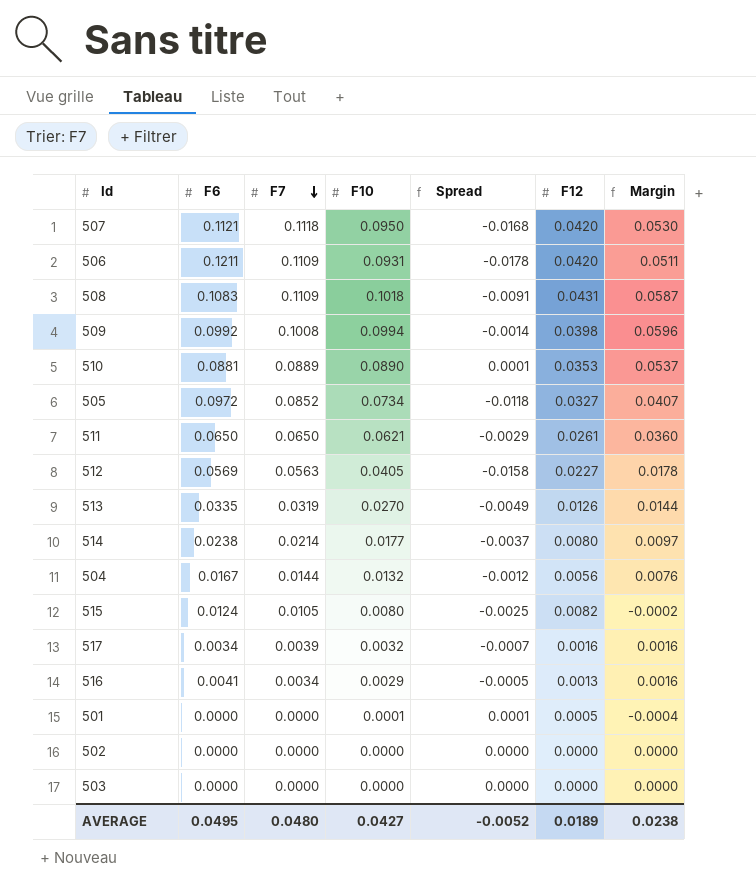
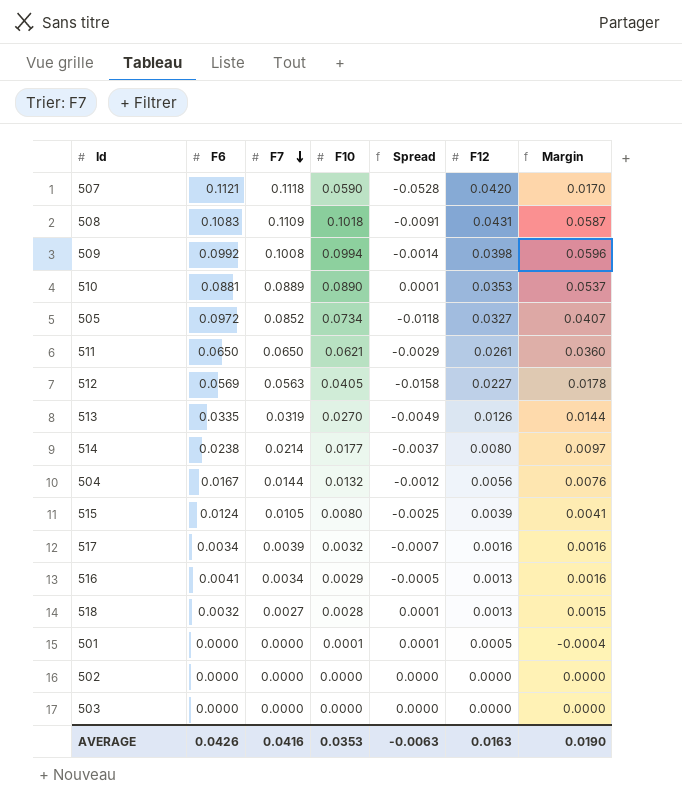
row 506: 0.1211 | 0.1109 | 0.0931 | -0.0178 | 0.0420 | 0.0511 -> none
507 | F10: 0.0950 -> 0.0590
507 | Spread: -0.0168 -> -0.0528
507 | Margin: 0.0530 -> 0.0170
515 | F12: 0.0082 -> 0.0039
515 | Margin: -0.0002 -> 0.0041
row 518: none -> 0.0032 | 0.0027 | 0.0028 | 0.0001 | 0.0013 | 0.0015
AVERAGE | F6: 0.0495 -> 0.0426
AVERAGE | F7: 0.0480 -> 0.0416
AVERAGE | F10: 0.0427 -> 0.0353
AVERAGE | Spread: -0.0052 -> -0.0063
AVERAGE | F12: 0.0189 -> 0.0163
AVERAGE | Margin: 0.0238 -> 0.0190

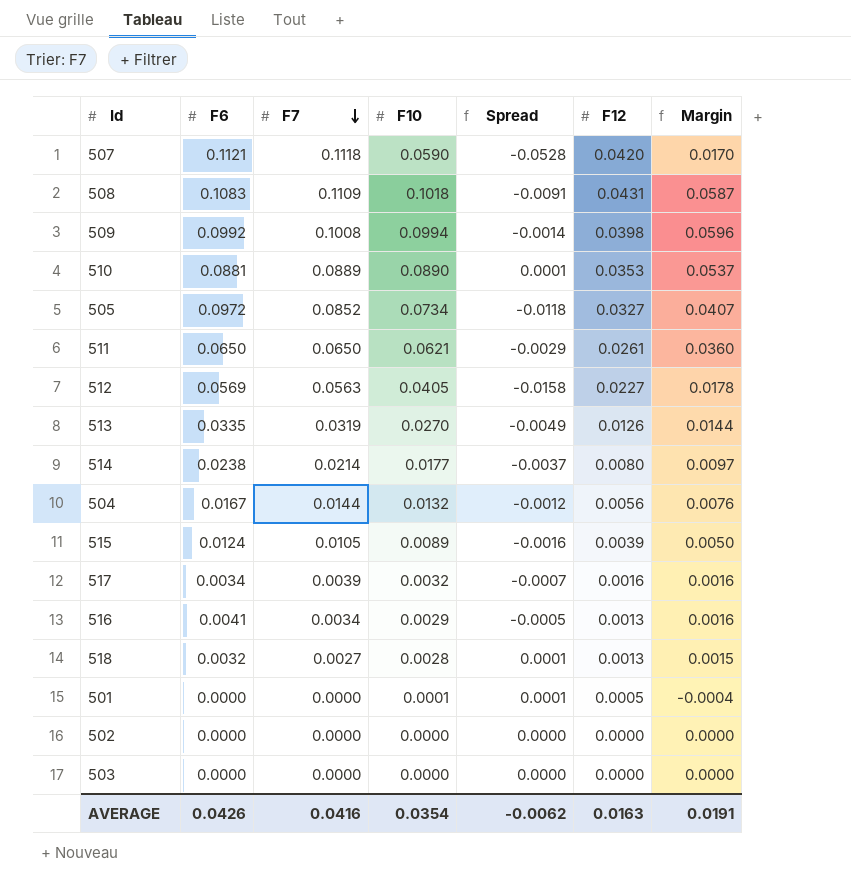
515 | F10: 0.0080 -> 0.0089
515 | Spread: -0.0025 -> -0.0016
515 | Margin: 0.0041 -> 0.0050
AVERAGE | F10: 0.0353 -> 0.0354
AVERAGE | Spread: -0.0063 -> -0.0062
AVERAGE | Margin: 0.0190 -> 0.0191

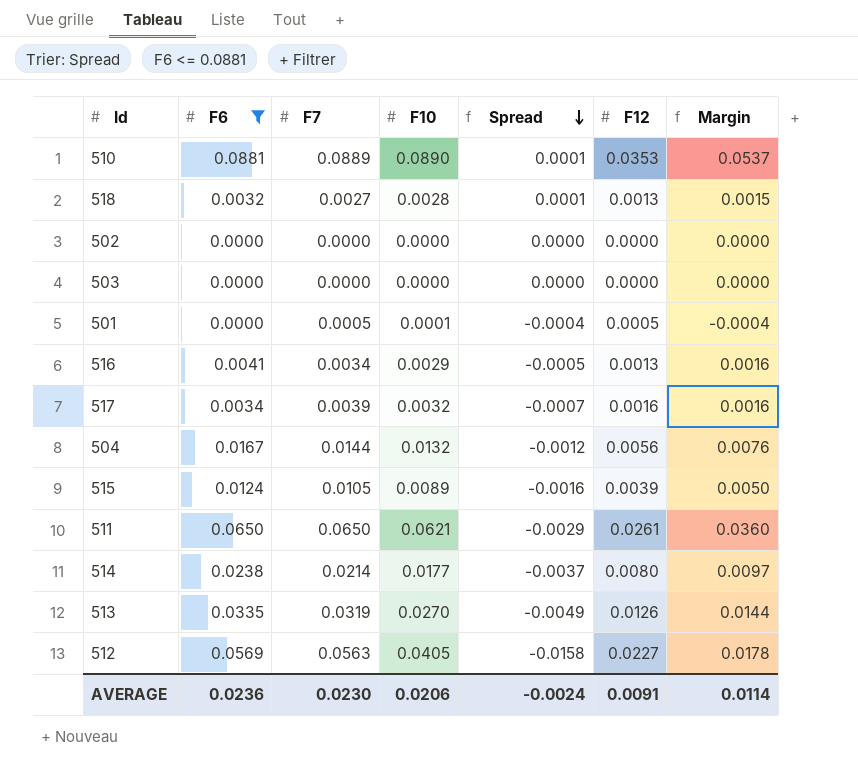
filter: none -> F6 <= 0.0881
row order: F7 descending -> Spread descending
501 | F7: 0.0000 -> 0.0005
501 | Spread: 0.0001 -> -0.0004
AVERAGE | F6: 0.0426 -> 0.0236
AVERAGE | F7: 0.0416 -> 0.0230
AVERAGE | F10: 0.0354 -> 0.0206
AVERAGE | Spread: -0.0062 -> -0.0024
AVERAGE | F12: 0.0163 -> 0.0091
AVERAGE | Margin: 0.0191 -> 0.0114

